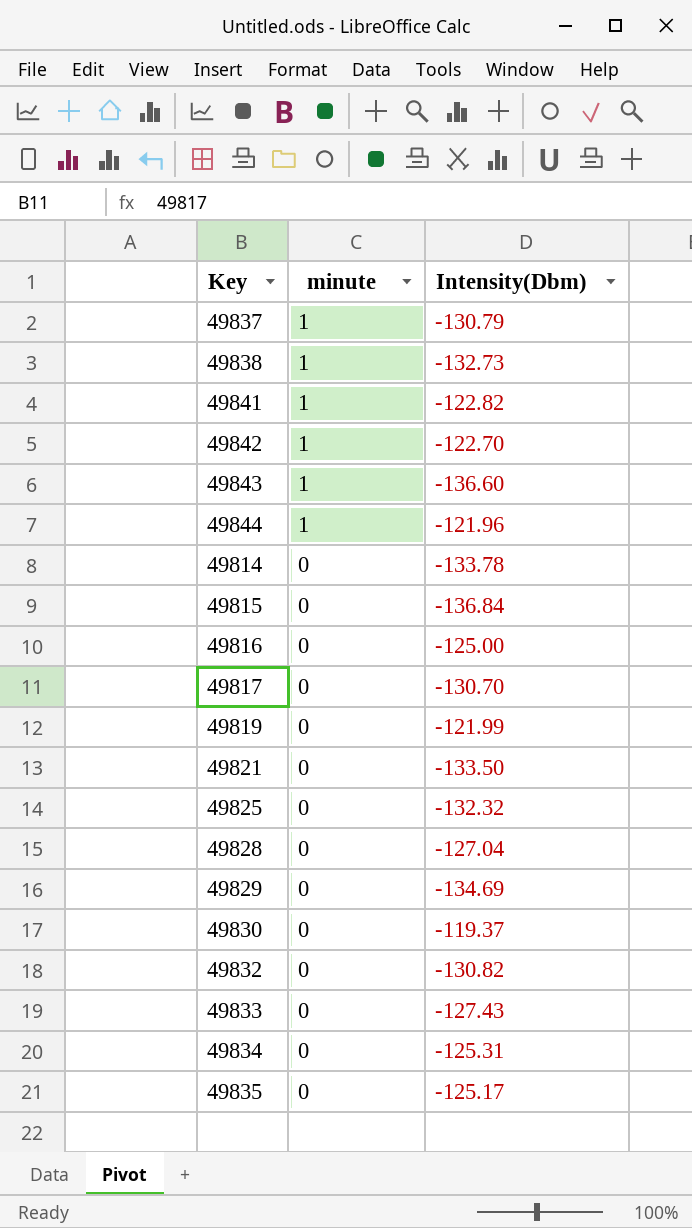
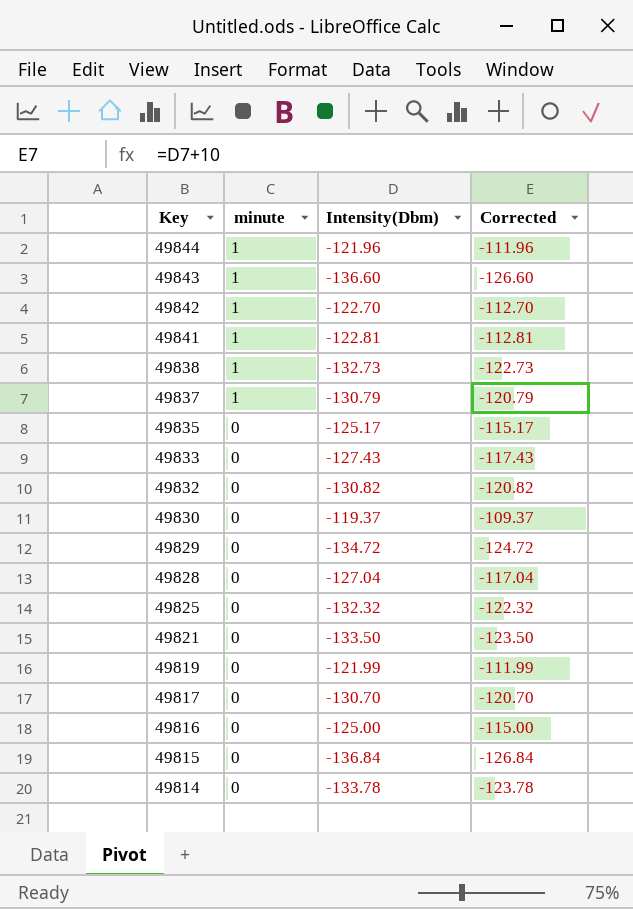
row order: minute descending -> Key descending
column Corrected | formula: none -> [Intensity(Dbm)] + 10
row 49834: 0 | -125.31 -> none
49841 | Intensity(Dbm): -122.82 -> -122.81
49829 | Intensity(Dbm): -134.69 -> -134.72

